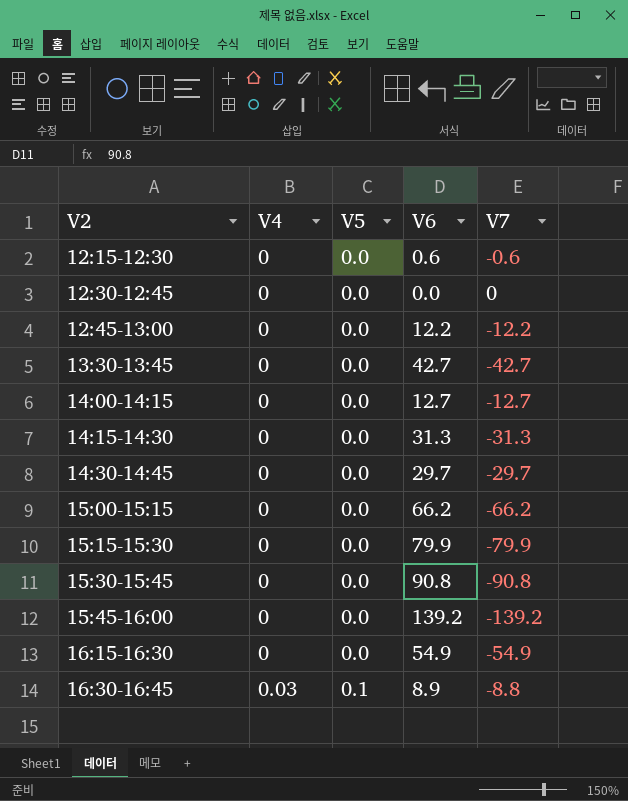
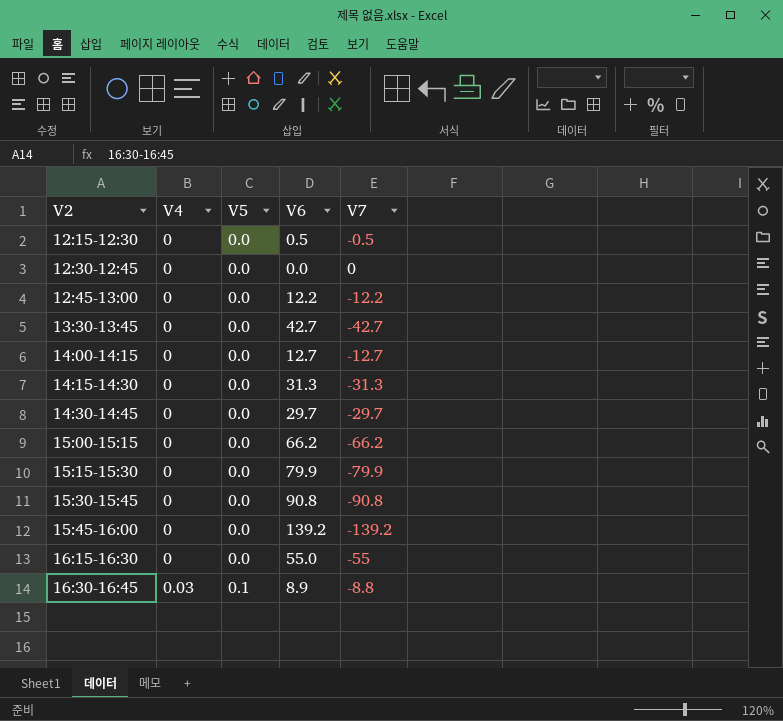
12:15-12:30 | V6: 0.6 -> 0.5
12:15-12:30 | V7: -0.6 -> -0.5
16:15-16:30 | V6: 54.9 -> 55.0
16:15-16:30 | V7: -54.9 -> -55

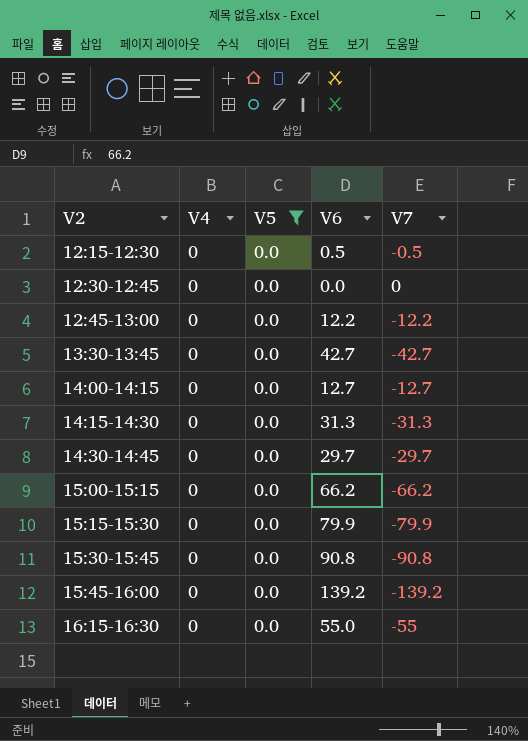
filter: none -> V5 = 0.0

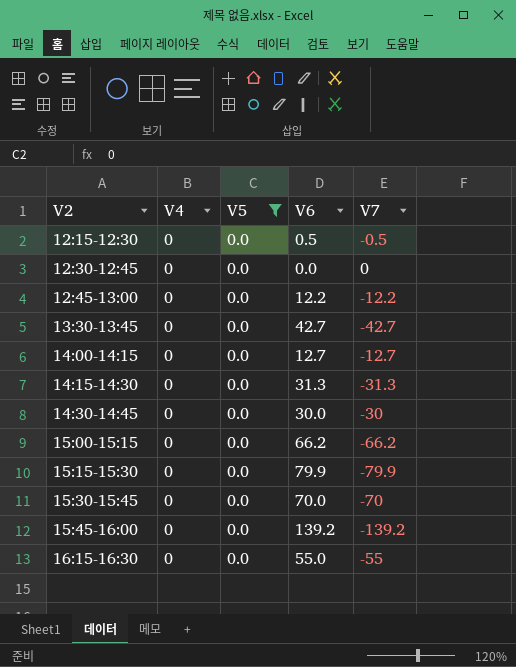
14:30-14:45 | V6: 29.7 -> 30.0
14:30-14:45 | V7: -29.7 -> -30
15:30-15:45 | V6: 90.8 -> 70.0
15:30-15:45 | V7: -90.8 -> -70

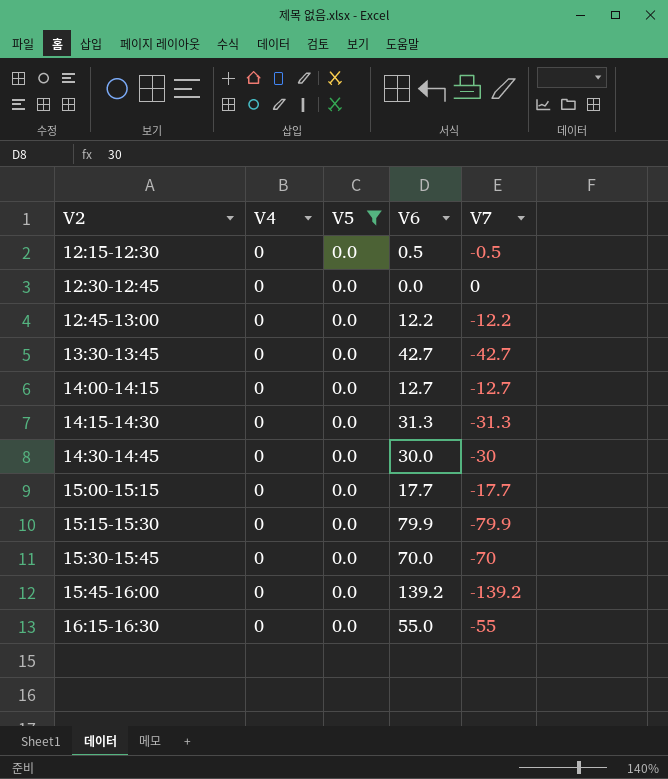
15:00-15:15 | V6: 66.2 -> 17.7
15:00-15:15 | V7: -66.2 -> -17.7

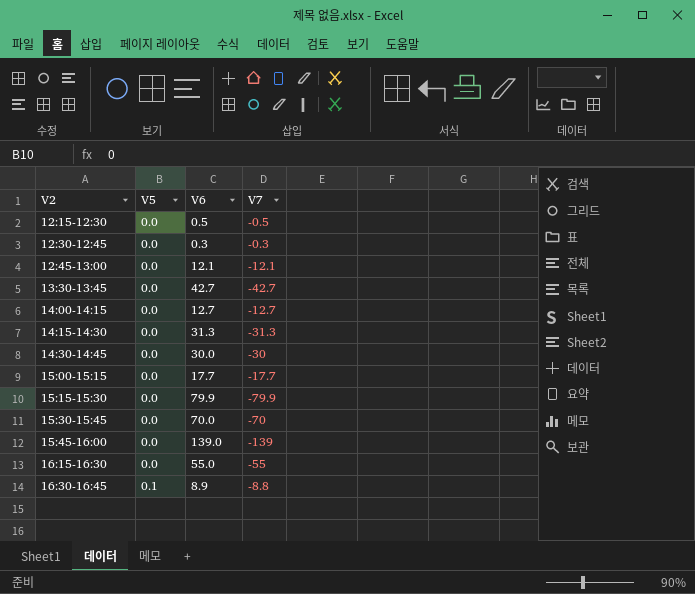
filter: V5 = 0.0 -> none
column V4 | position: 2 -> none
12:30-12:45 | V6: 0.0 -> 0.3
12:30-12:45 | V7: 0 -> -0.3
12:45-13:00 | V6: 12.2 -> 12.1
12:45-13:00 | V7: -12.2 -> -12.1
15:45-16:00 | V6: 139.2 -> 139.0
15:45-16:00 | V7: -139.2 -> -139

